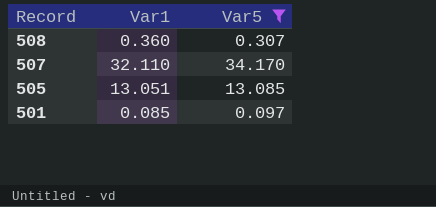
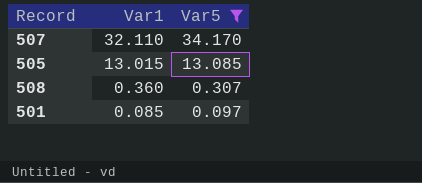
row order: Record descending -> Var1 descending
505 | Var1: 13.051 -> 13.015

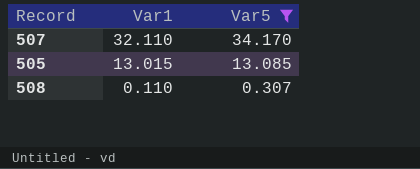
row 501: 0.085 | 0.097 -> none
508 | Var1: 0.360 -> 0.110

